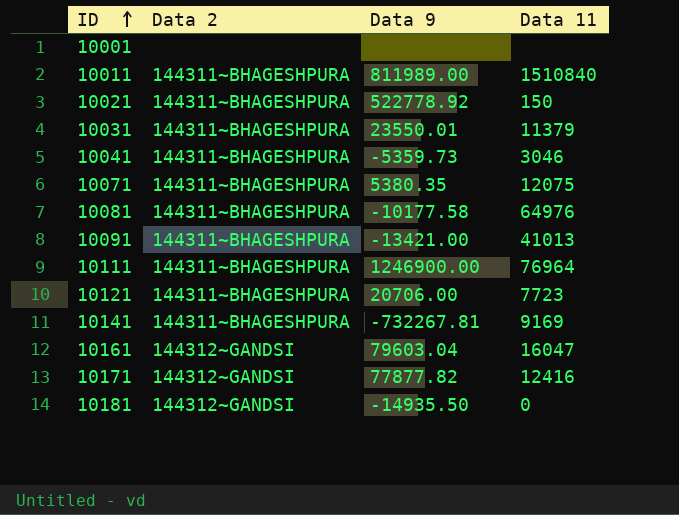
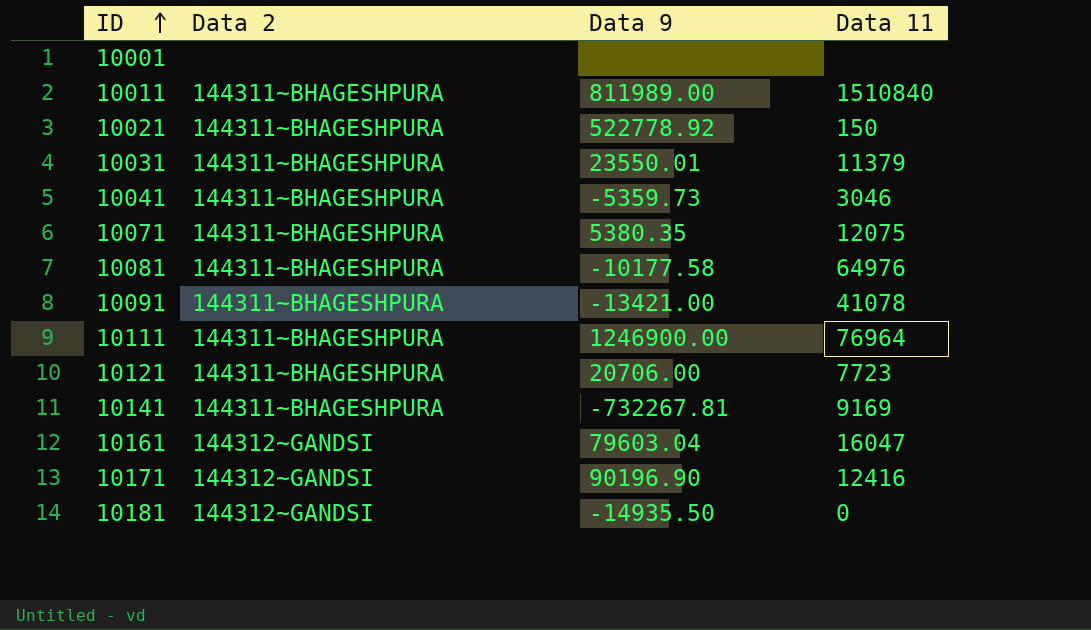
10091 | Data 11: 41013 -> 41078
10171 | Data 9: 77877.82 -> 90196.90

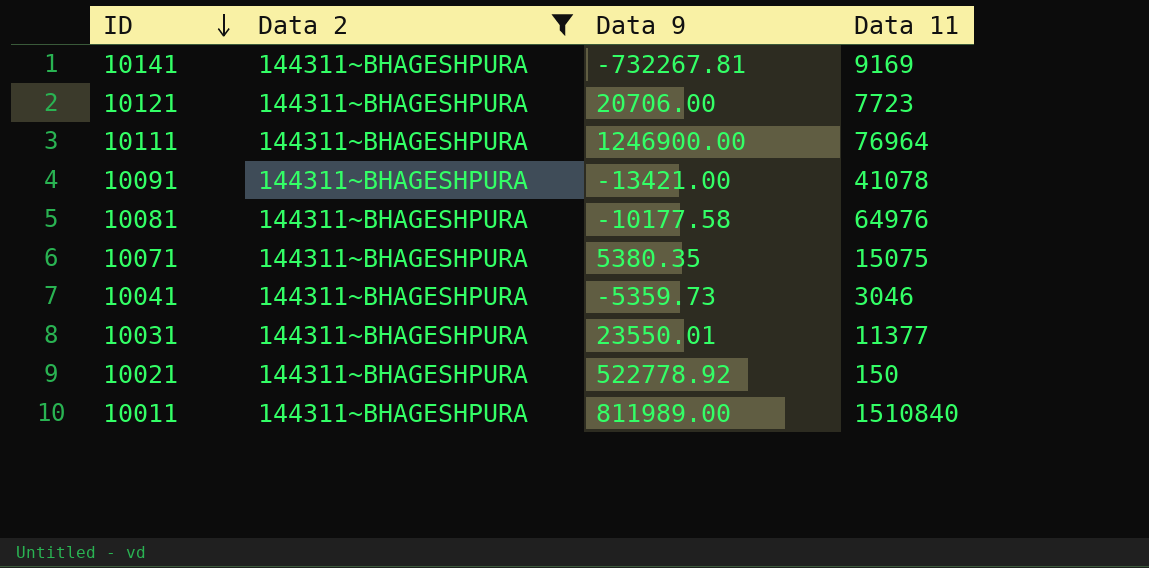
filter: none -> Data 2 = 144311~BHAGESHPURA
row order: ID ascending -> ID descending
10071 | Data 11: 12075 -> 15075
10031 | Data 11: 11379 -> 11377

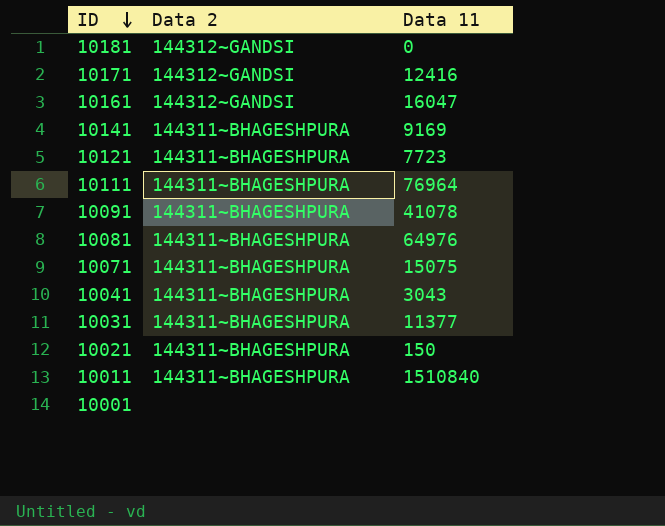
filter: Data 2 = 144311~BHAGESHPURA -> none
column Data 9 | position: 3 -> none
10041 | Data 11: 3046 -> 3043

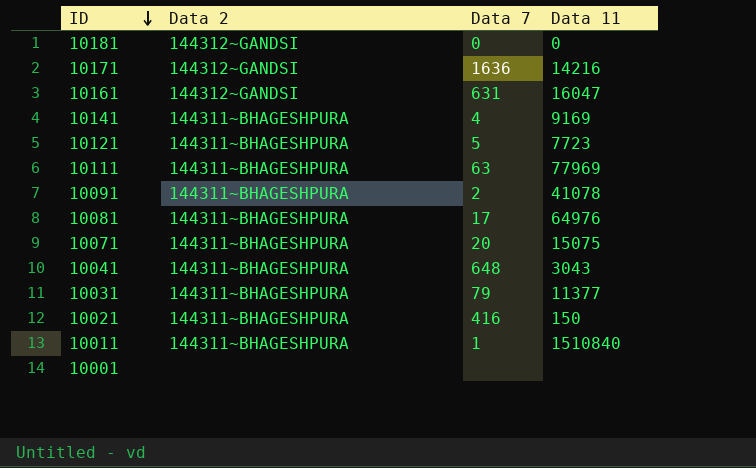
column Data 7 | position: none -> 3
10171 | Data 11: 12416 -> 14216
10111 | Data 11: 76964 -> 77969

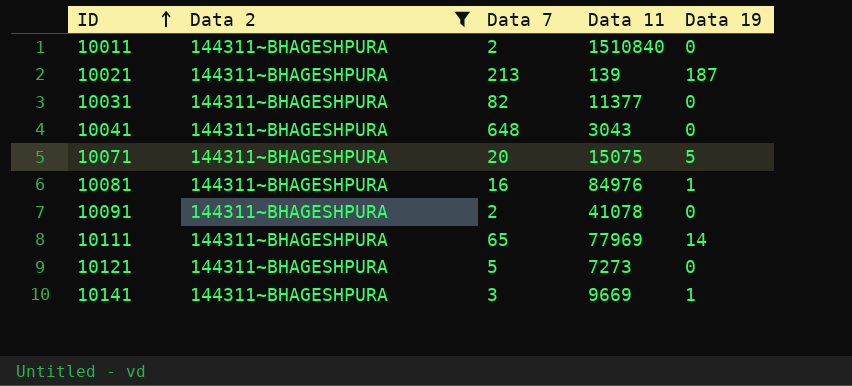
filter: none -> Data 2 = 144311~BHAGESHPURA
row order: ID descending -> ID ascending
column Data 19 | position: none -> 5
10011 | Data 7: 1 -> 2
10021 | Data 7: 416 -> 213
10021 | Data 11: 150 -> 139
10031 | Data 7: 79 -> 82
10081 | Data 7: 17 -> 16
10081 | Data 11: 64976 -> 84976
10111 | Data 7: 63 -> 65
10121 | Data 11: 7723 -> 7273
10141 | Data 7: 4 -> 3
10141 | Data 11: 9169 -> 9669

